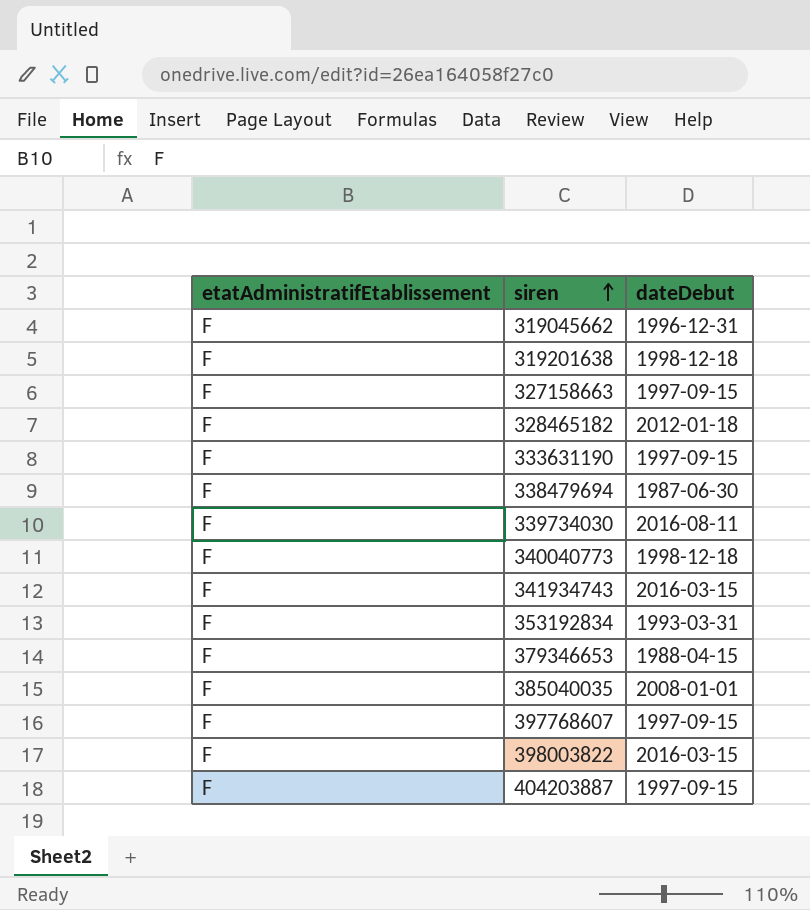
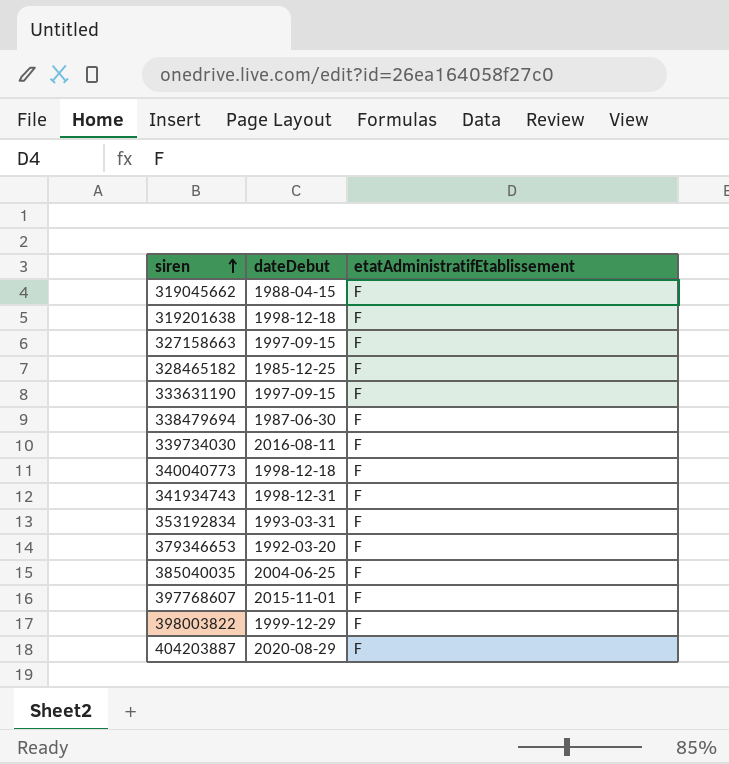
column etatAdministratifEtablissement | position: 1 -> 3
319045662 | dateDebut: 1996-12-31 -> 1988-04-15
328465182 | dateDebut: 2012-01-18 -> 1985-12-25
341934743 | dateDebut: 2016-03-15 -> 1998-12-31
379346653 | dateDebut: 1988-04-15 -> 1992-03-20
385040035 | dateDebut: 2008-01-01 -> 2004-06-25
397768607 | dateDebut: 1997-09-15 -> 2015-11-01
398003822 | dateDebut: 2016-03-15 -> 1999-12-29
404203887 | dateDebut: 1997-09-15 -> 2020-08-29

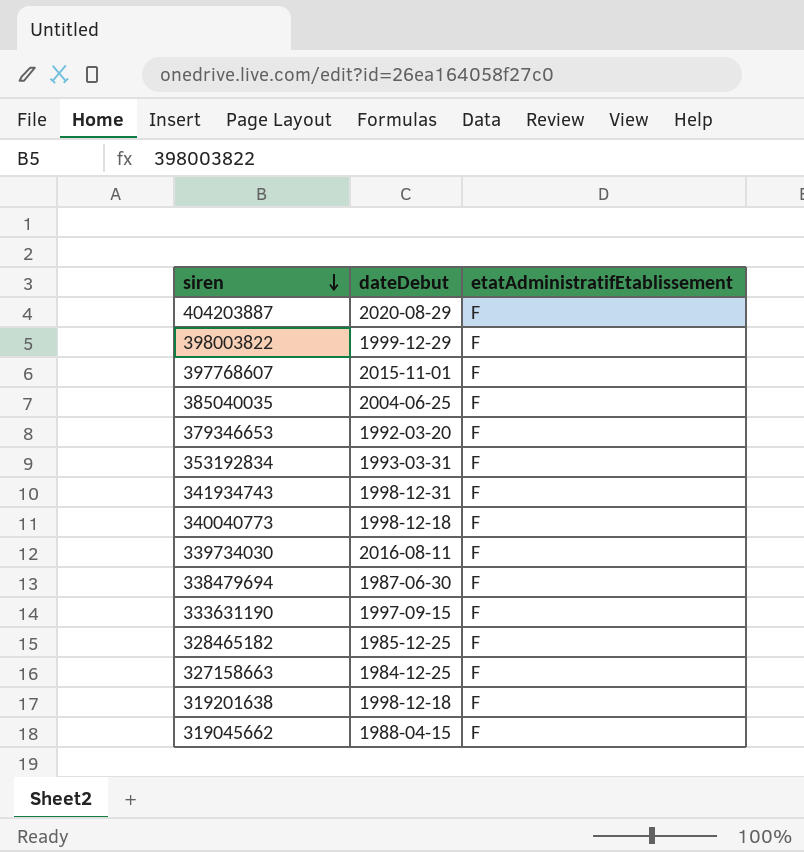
row order: siren ascending -> siren descending
327158663 | dateDebut: 1997-09-15 -> 1984-12-25

